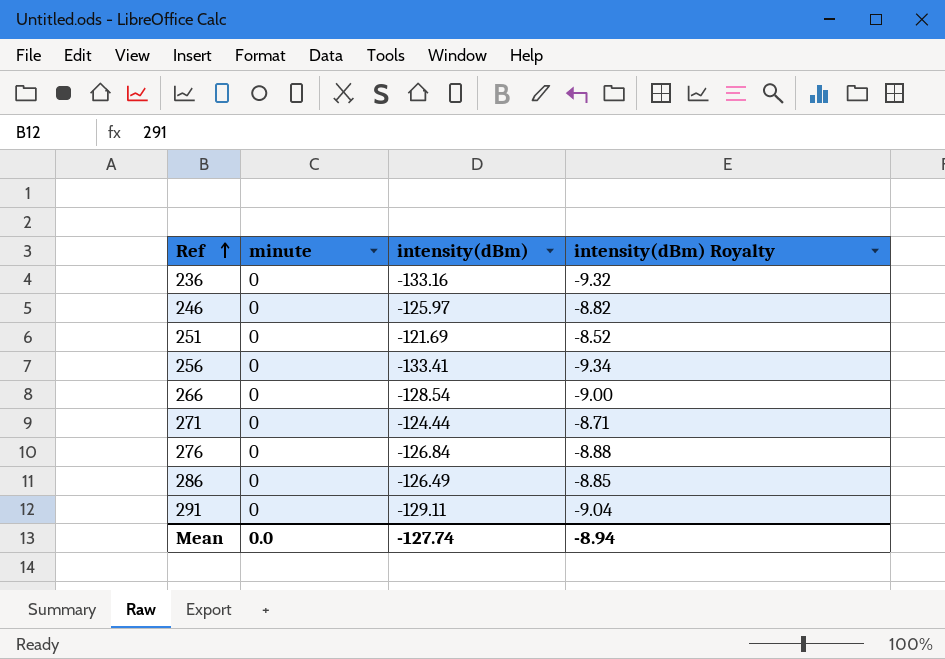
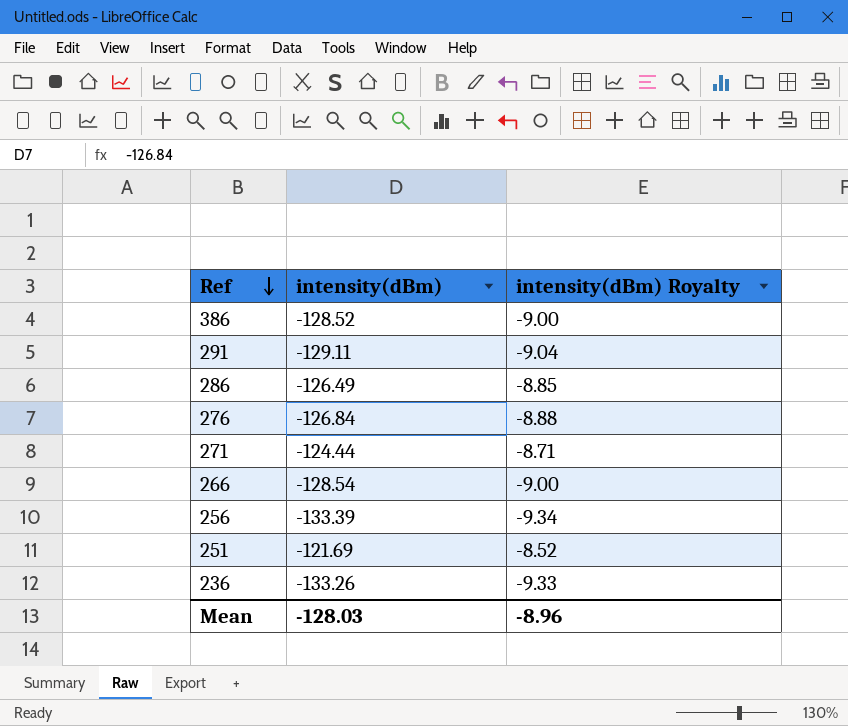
row order: Ref ascending -> Ref descending
column minute | position: 2 -> none
row 246: 0 | -125.97 | -8.82 -> none
row 386: none -> -128.52 | -9.00
256 | intensity(dBm): -133.41 -> -133.39
236 | intensity(dBm): -133.16 -> -133.26
236 | intensity(dBm) Royalty: -9.32 -> -9.33
Mean | intensity(dBm): -127.74 -> -128.03
Mean | intensity(dBm) Royalty: -8.94 -> -8.96

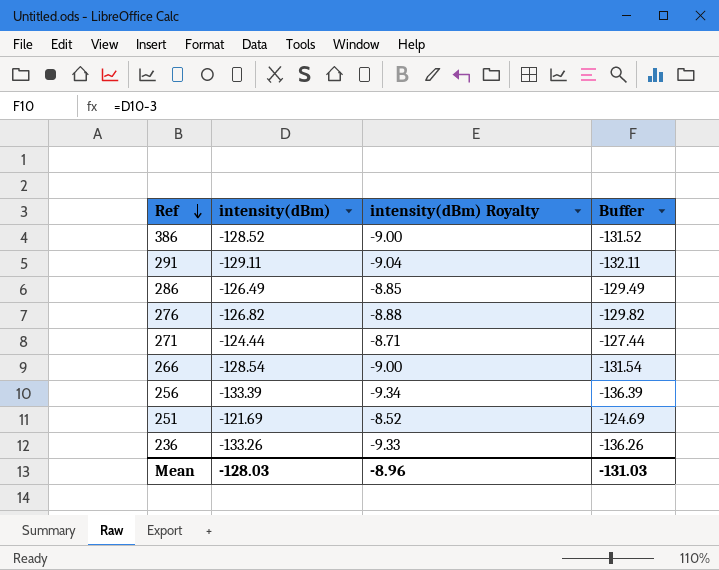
column Buffer | formula: none -> [intensity(dBm)] - 3
276 | intensity(dBm): -126.84 -> -126.82

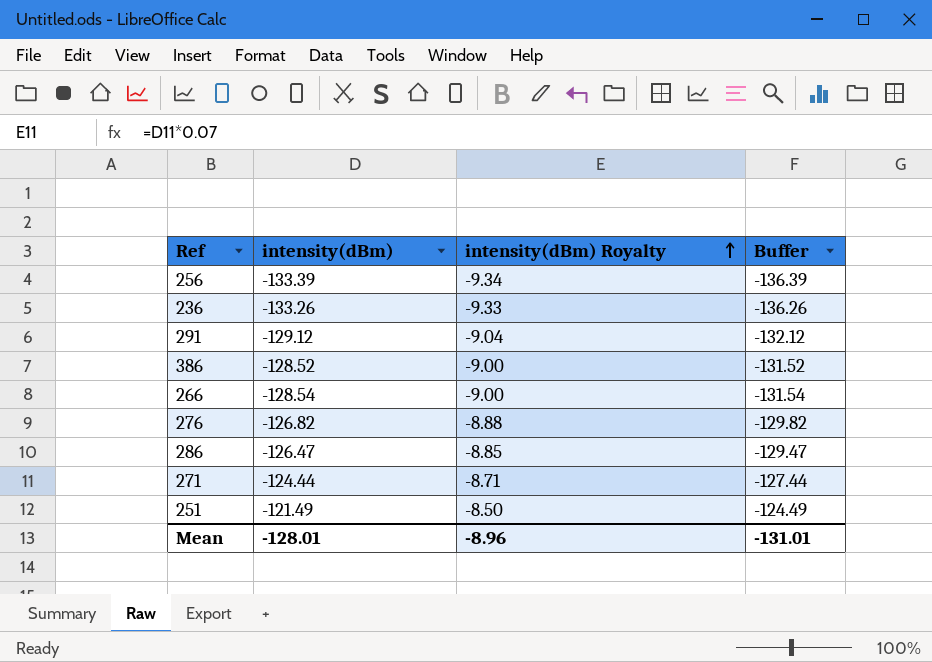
row order: Ref descending -> intensity(dBm) Royalty ascending
291 | intensity(dBm): -129.11 -> -129.12
291 | Buffer: -132.11 -> -132.12
286 | intensity(dBm): -126.49 -> -126.47
286 | Buffer: -129.49 -> -129.47
251 | intensity(dBm): -121.69 -> -121.49
251 | intensity(dBm) Royalty: -8.52 -> -8.50
251 | Buffer: -124.69 -> -124.49
Mean | intensity(dBm): -128.03 -> -128.01
Mean | Buffer: -131.03 -> -131.01

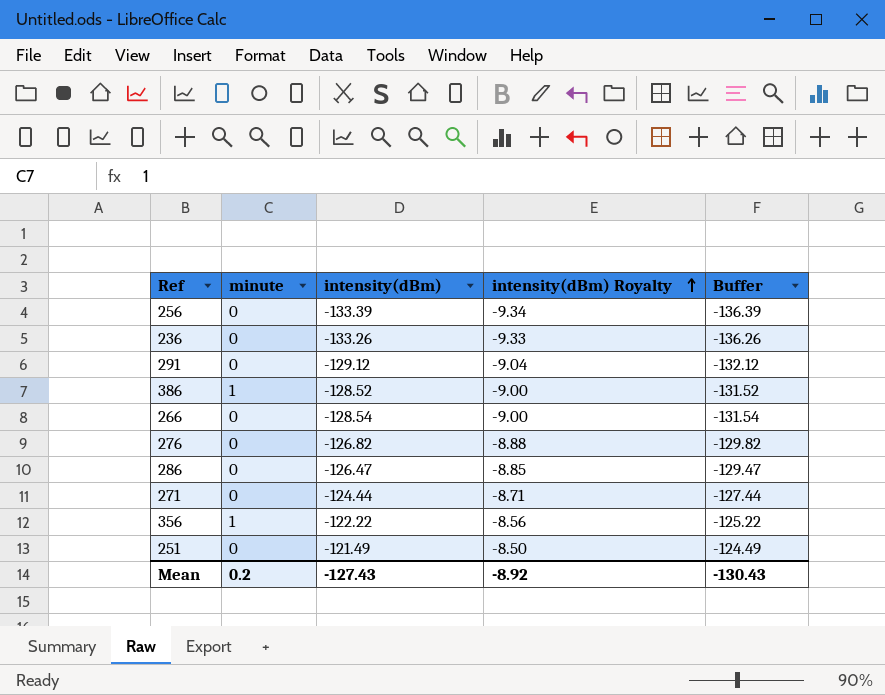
column minute | position: none -> 2
row 356: none -> 1 | -122.22 | -8.56 | -125.22
Mean | intensity(dBm): -128.01 -> -127.43
Mean | intensity(dBm) Royalty: -8.96 -> -8.92
Mean | Buffer: -131.01 -> -130.43

